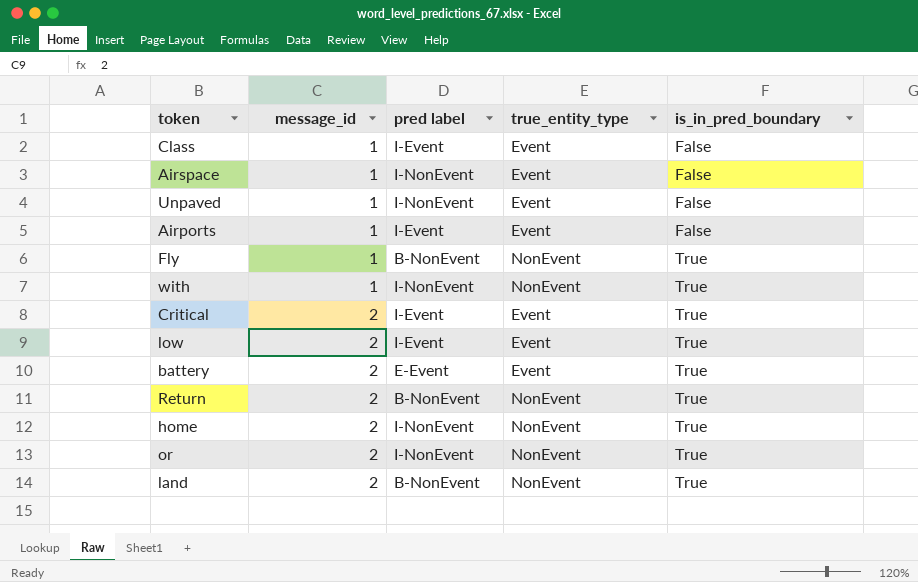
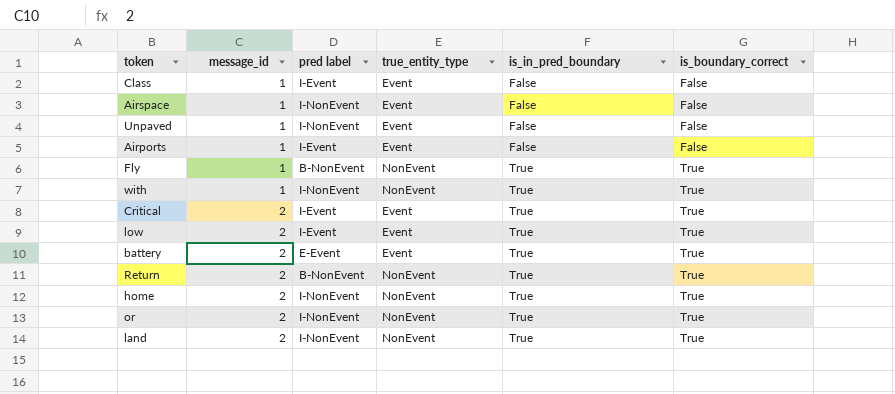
column is_boundary_correct | position: none -> 6
land | pred label: B-NonEvent -> I-NonEvent

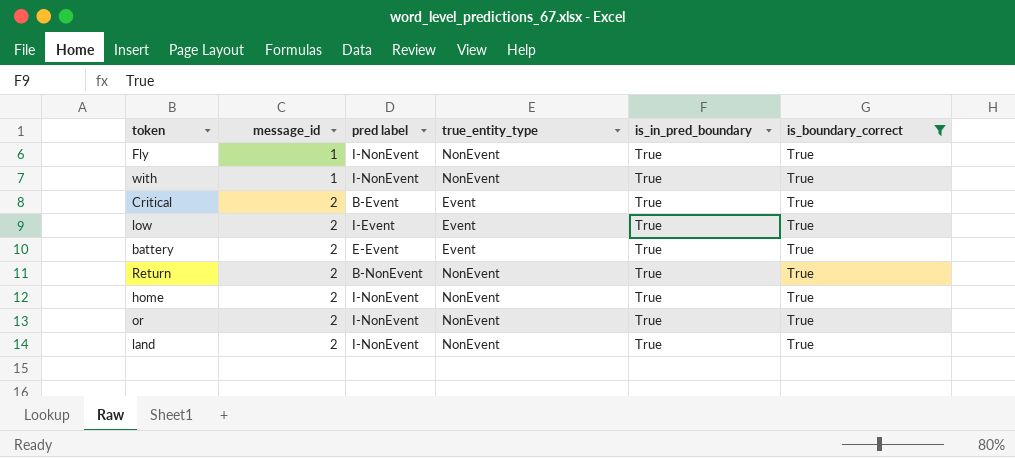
filter: none -> is_boundary_correct = True
Fly | pred label: B-NonEvent -> I-NonEvent
Critical | pred label: I-Event -> B-Event

